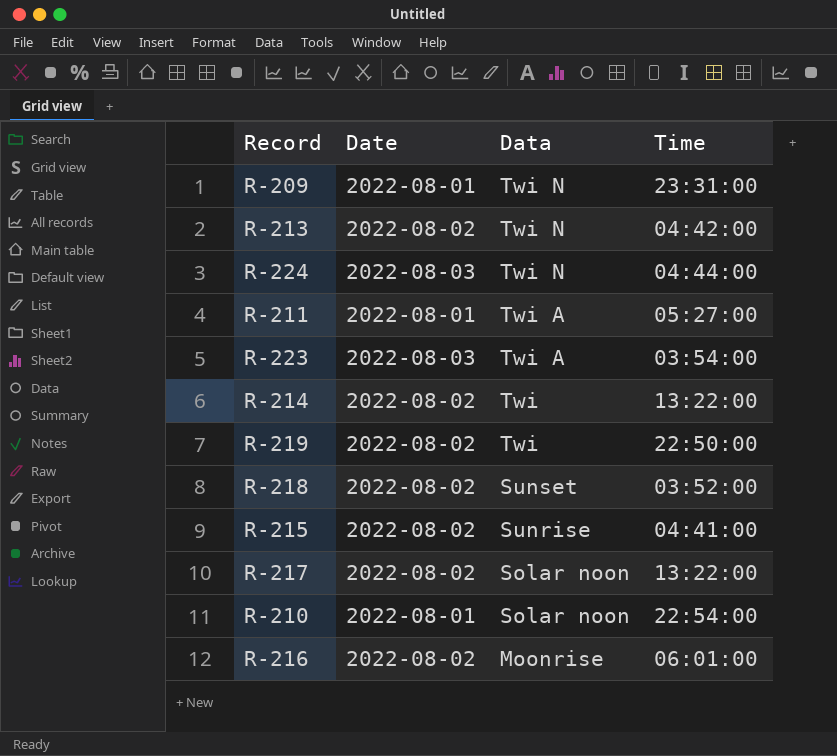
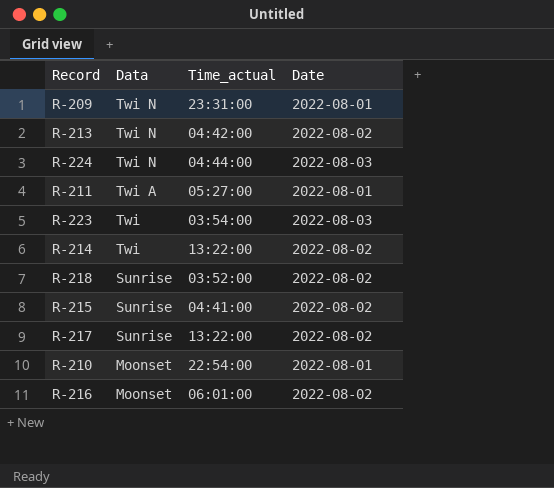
column name: Time -> Time_actual
column Date | position: 2 -> 4
row R-219: 2022-08-02 | Twi | 22:50:00 -> none
R-223 | Data: Twi A -> Twi
R-218 | Data: Sunset -> Sunrise
R-217 | Data: Solar noon -> Sunrise
R-210 | Data: Solar noon -> Moonset
R-216 | Data: Moonrise -> Moonset

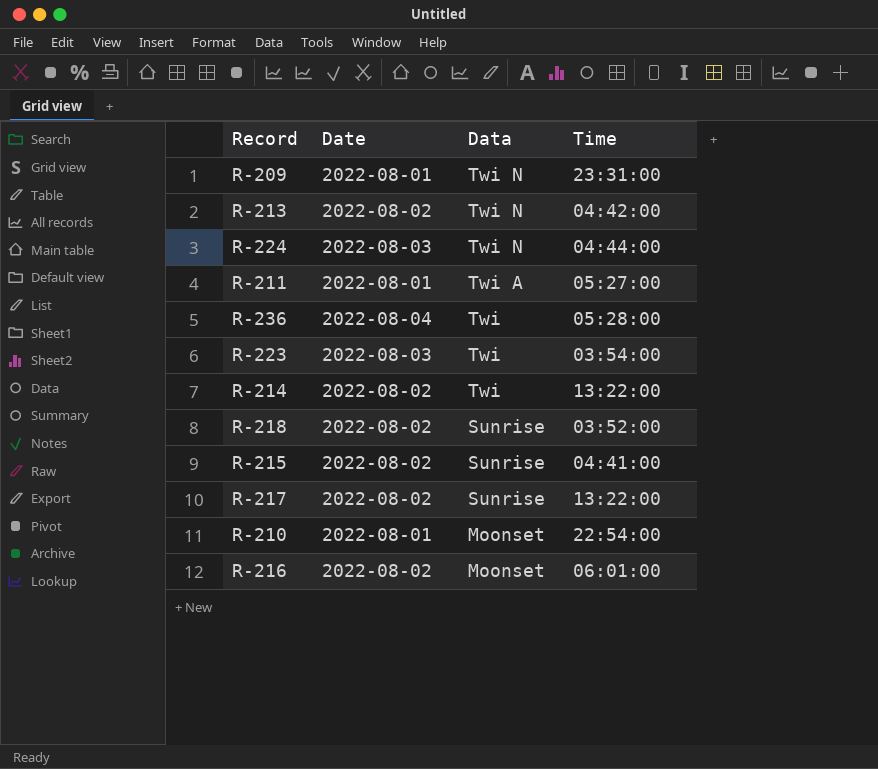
column Date | position: 4 -> 2
column name: Time_actual -> Time
row R-236: none -> 2022-08-04 | Twi | 05:28:00

